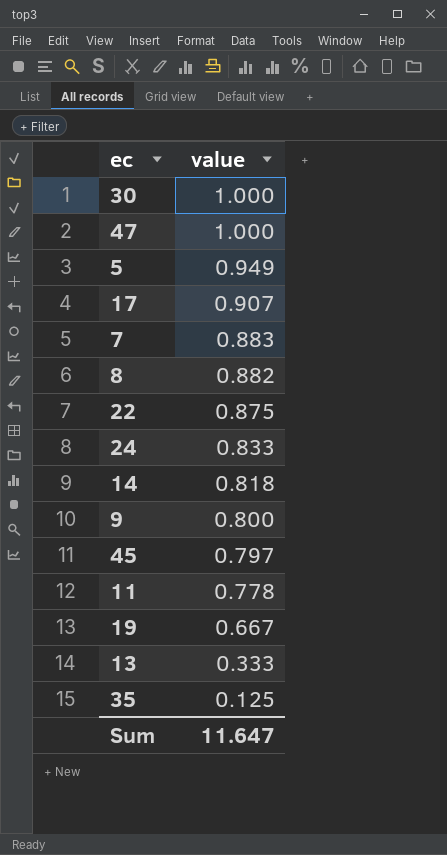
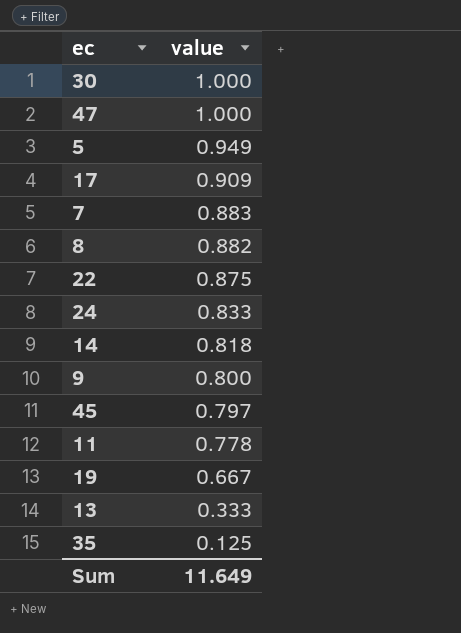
17 | value: 0.907 -> 0.909
Sum | value: 11.647 -> 11.649

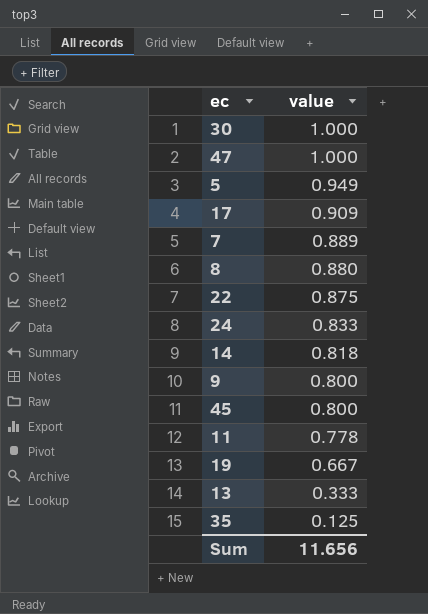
7 | value: 0.883 -> 0.889
8 | value: 0.882 -> 0.880
45 | value: 0.797 -> 0.800
Sum | value: 11.649 -> 11.656

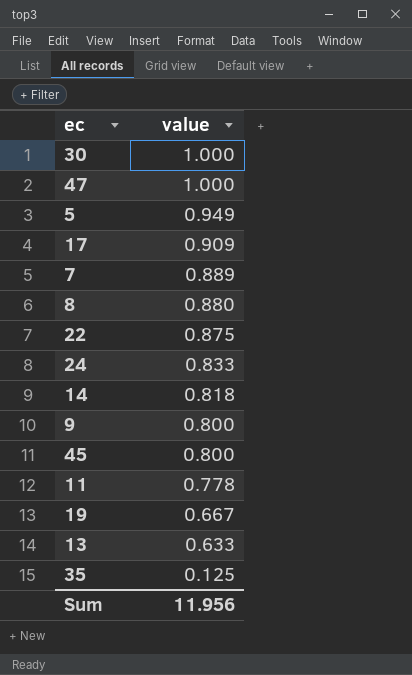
13 | value: 0.333 -> 0.633
Sum | value: 11.656 -> 11.956

